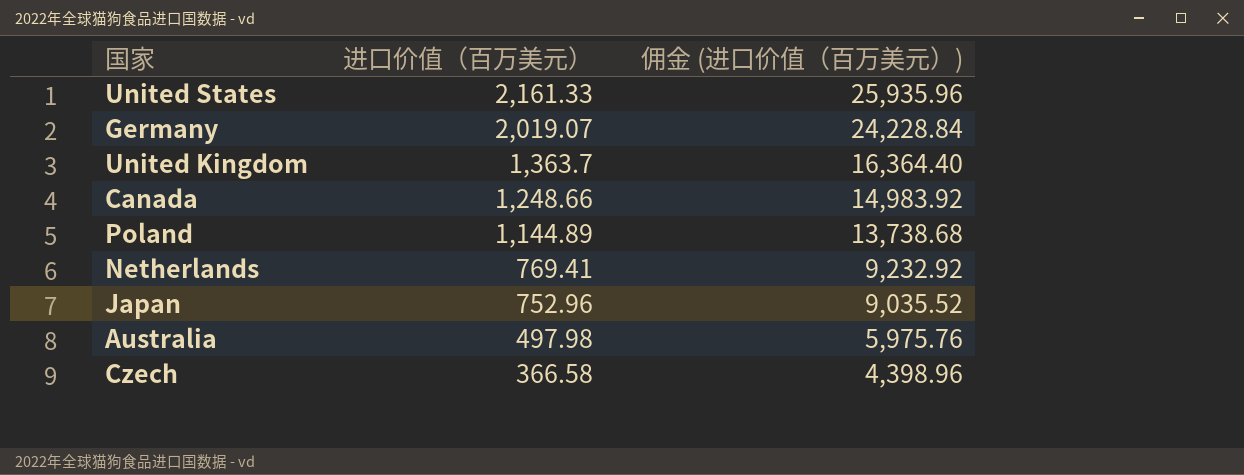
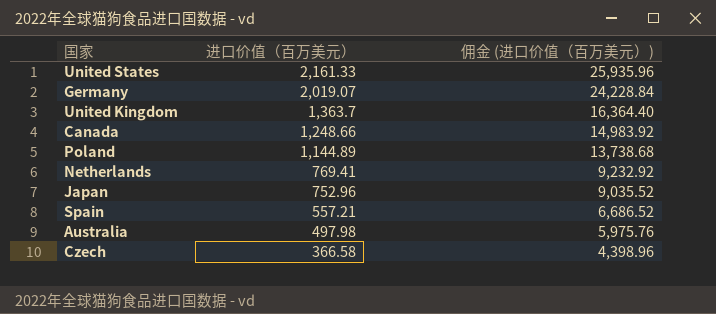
row Spain: none -> 557.21 | 6,686.52

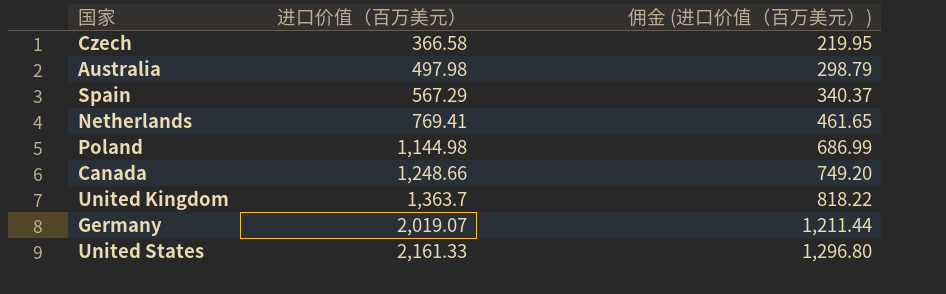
row order: 进口价值（百万美元） descending -> 进口价值（百万美元） ascending
column 佣金 (进口价值（百万美元）) | formula: [进口价值（百万美元）] * 12 -> [进口价值（百万美元）] * 0.6
row Japan: 752.96 | 9,035.52 -> none
Spain | 进口价值（百万美元）: 557.21 -> 567.29
Poland | 进口价值（百万美元）: 1,144.89 -> 1,144.98

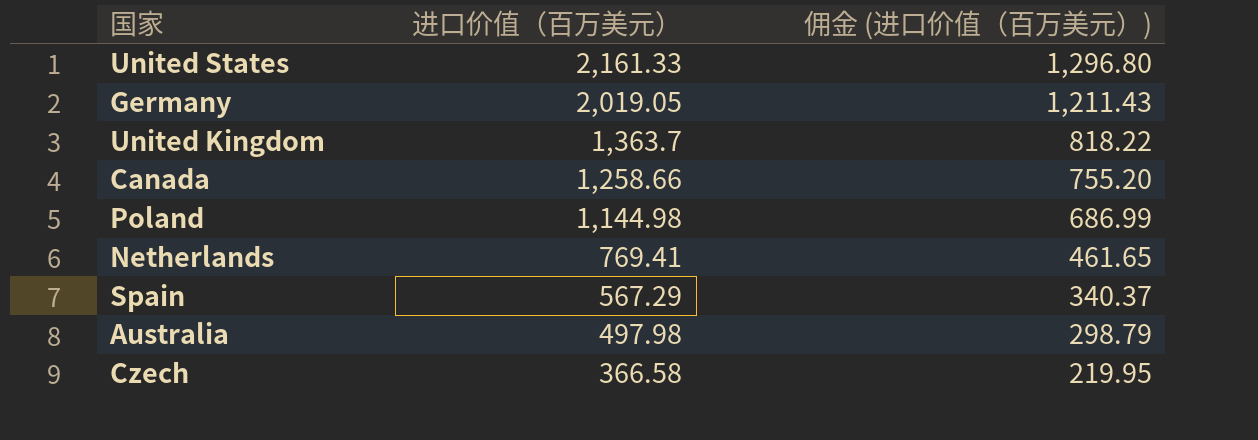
row order: 进口价值（百万美元） ascending -> 进口价值（百万美元） descending
Germany | 进口价值（百万美元）: 2,019.07 -> 2,019.05
Germany | 佣金 (进口价值（百万美元）): 1,211.44 -> 1,211.43
Canada | 进口价值（百万美元）: 1,248.66 -> 1,258.66
Canada | 佣金 (进口价值（百万美元）): 749.20 -> 755.20

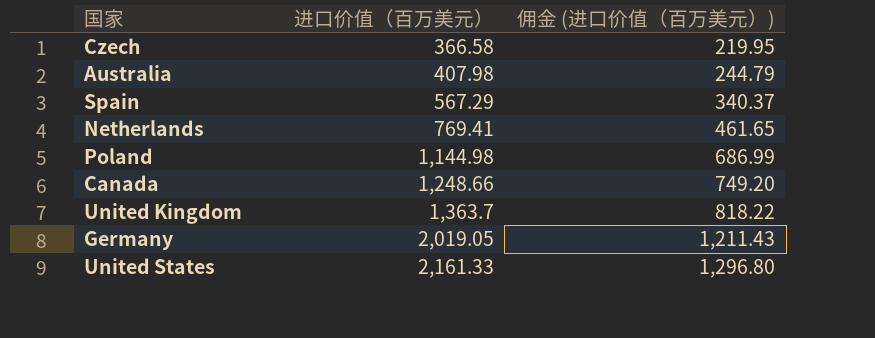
row order: 进口价值（百万美元） descending -> 进口价值（百万美元） ascending
Australia | 进口价值（百万美元）: 497.98 -> 407.98
Australia | 佣金 (进口价值（百万美元）): 298.79 -> 244.79
Canada | 进口价值（百万美元）: 1,258.66 -> 1,248.66
Canada | 佣金 (进口价值（百万美元）): 755.20 -> 749.20

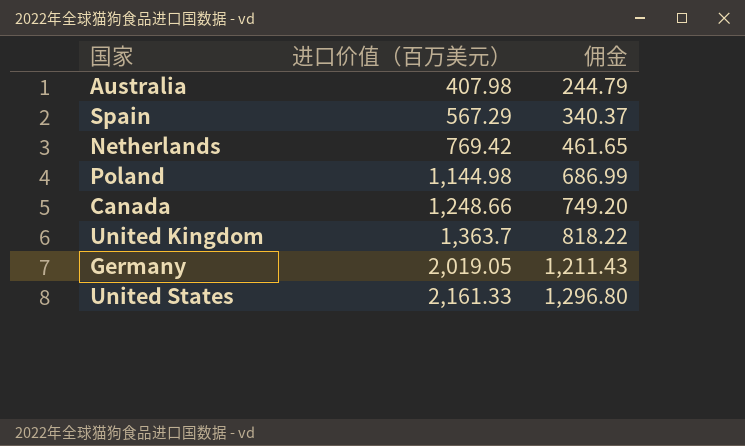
column name: 佣金 (进口价值（百万美元）) -> 佣金
row Czech: 366.58 | 219.95 -> none
Netherlands | 进口价值（百万美元）: 769.41 -> 769.42

